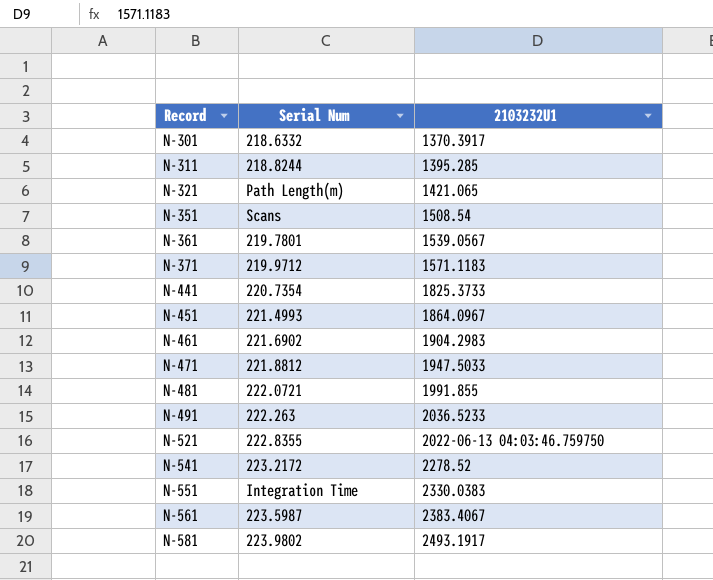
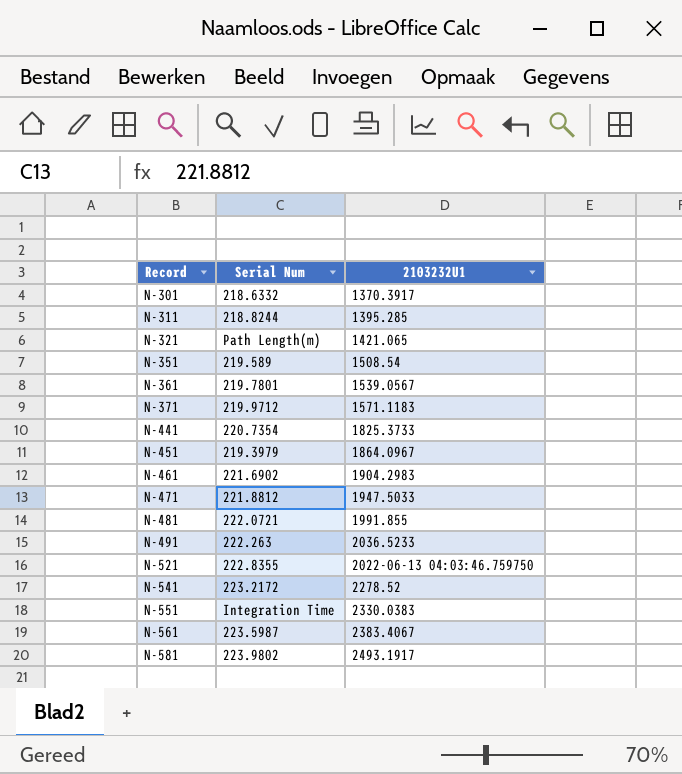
N-351 | Serial Num: Scans -> 219.589
N-451 | Serial Num: 221.4993 -> 219.3979

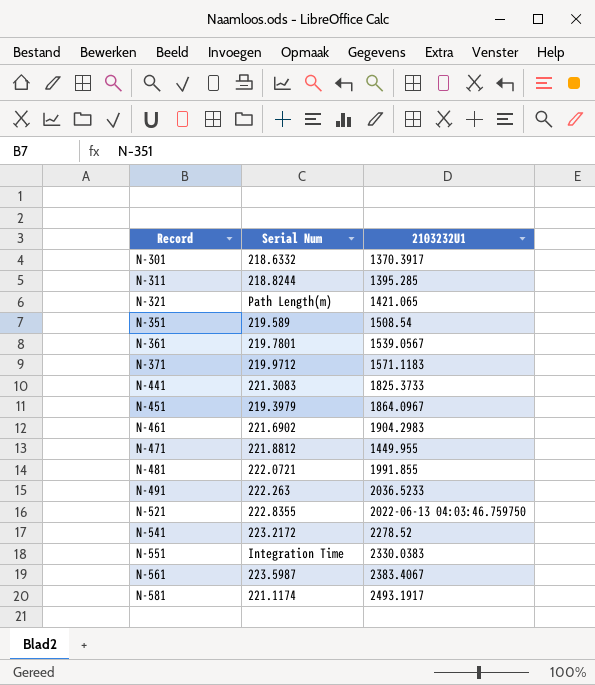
N-441 | Serial Num: 220.7354 -> 221.3083
N-471 | 2103232U1: 1947.5033 -> 1449.955
N-581 | Serial Num: 223.9802 -> 221.1174

